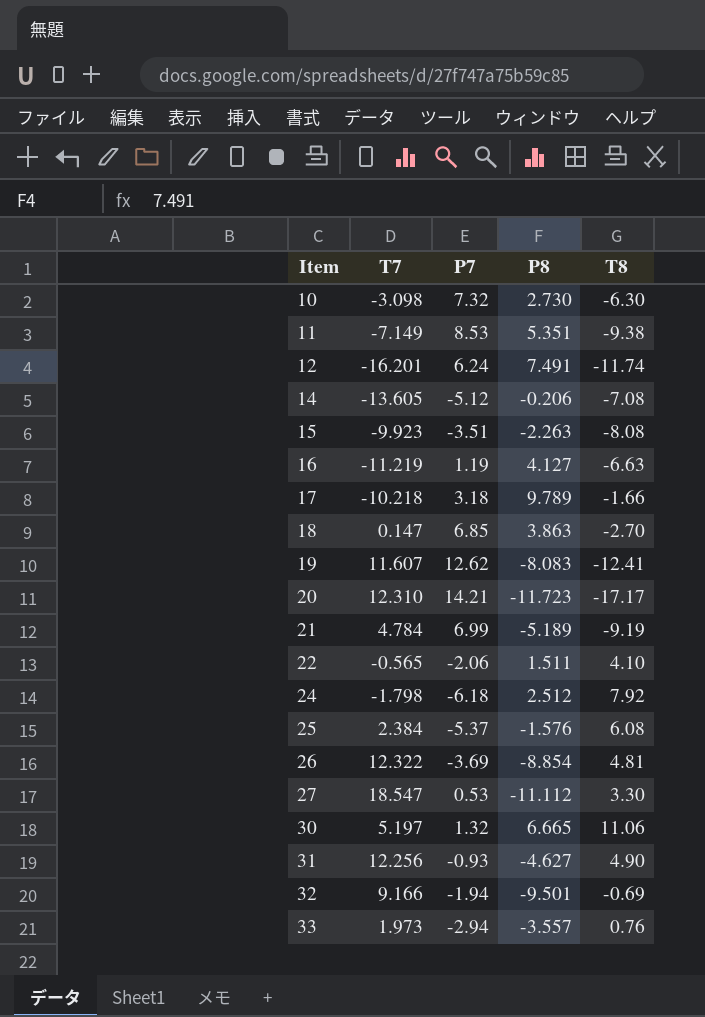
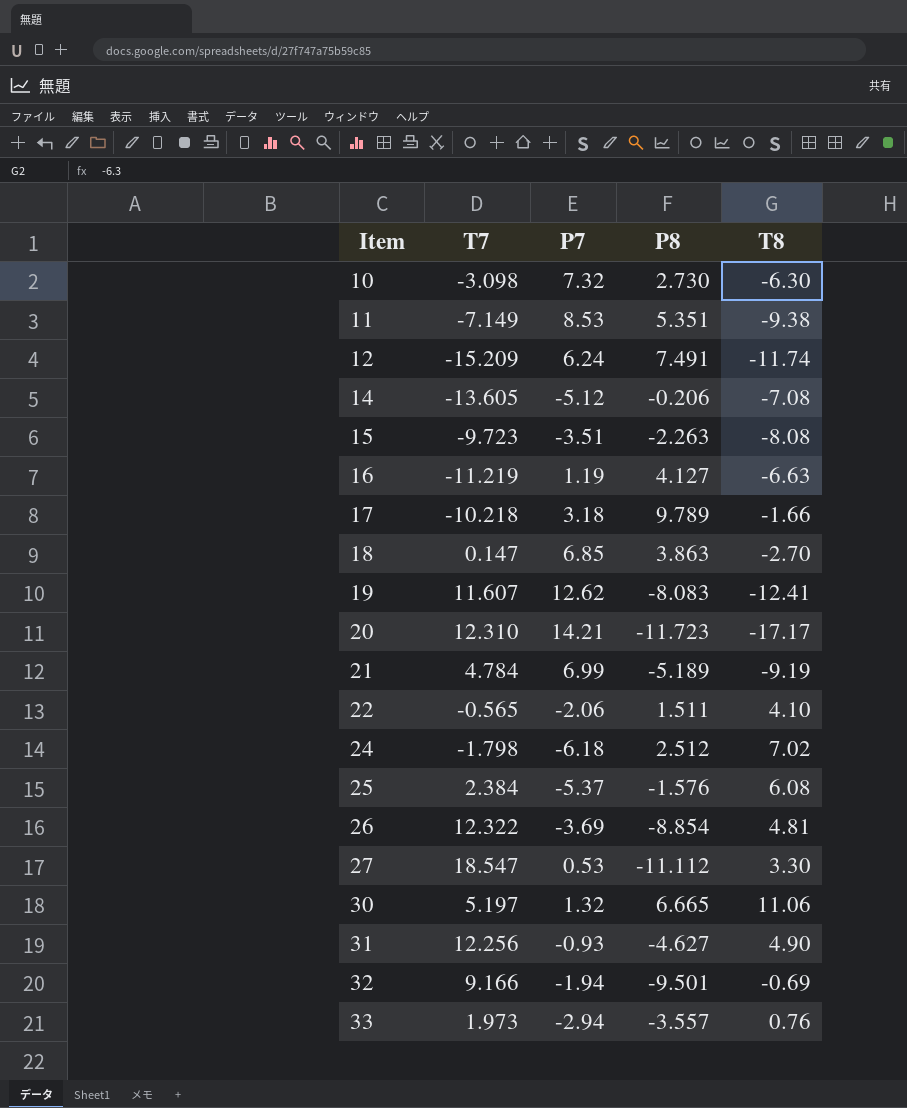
12 | T7: -16.201 -> -15.209
15 | T7: -9.923 -> -9.723
24 | T8: 7.92 -> 7.02

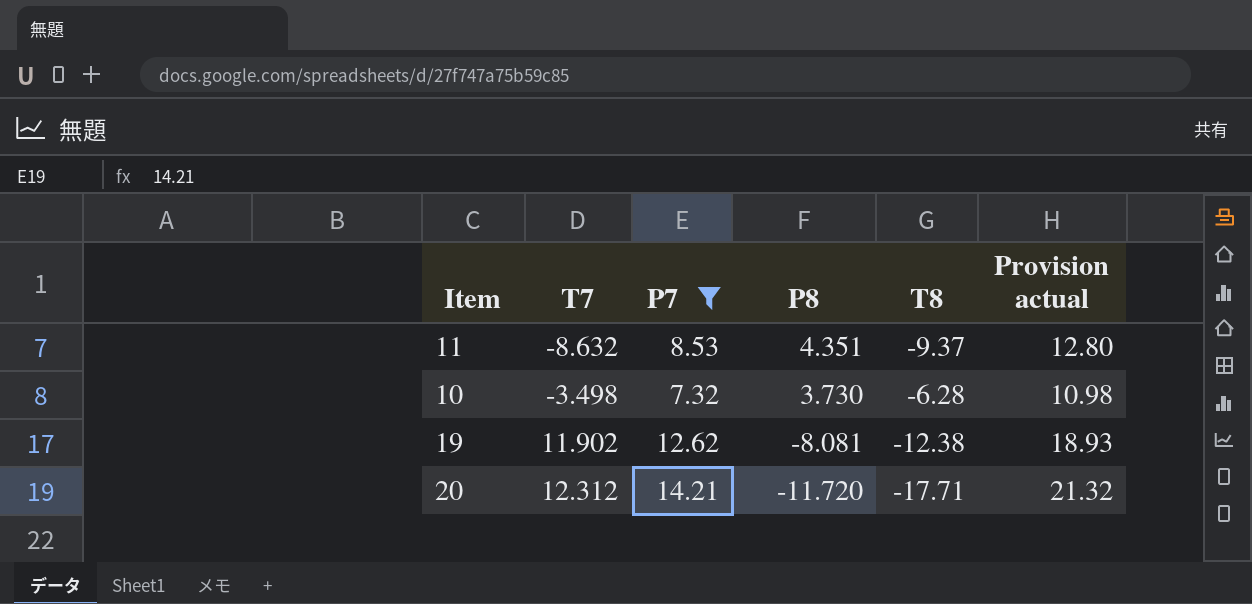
filter: none -> P7 >= 7.32
row order: Item ascending -> T7 ascending
column Provision actual | formula: none -> [P7] * 1.5
11 | T7: -7.149 -> -8.632
11 | P8: 5.351 -> 4.351
11 | T8: -9.38 -> -9.37
10 | T7: -3.098 -> -3.498
10 | P8: 2.730 -> 3.730
10 | T8: -6.30 -> -6.28
19 | T7: 11.607 -> 11.902
19 | P8: -8.083 -> -8.081
19 | T8: -12.41 -> -12.38
20 | T7: 12.310 -> 12.312
20 | P8: -11.723 -> -11.720
20 | T8: -17.17 -> -17.71

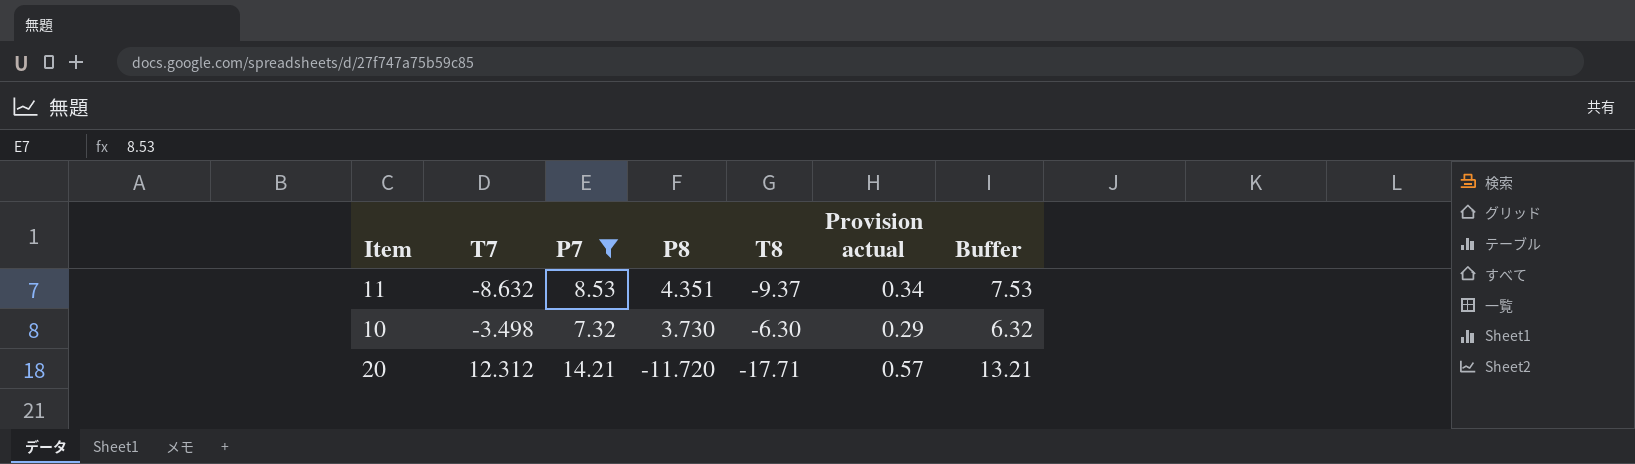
column Provision actual | formula: [P7] * 1.5 -> [P7] * 0.04
column Buffer | formula: none -> [P7] - 1
row 19: 11.902 | 12.62 | -8.081 | -12.38 | 18.93 -> none
10 | T8: -6.28 -> -6.30

